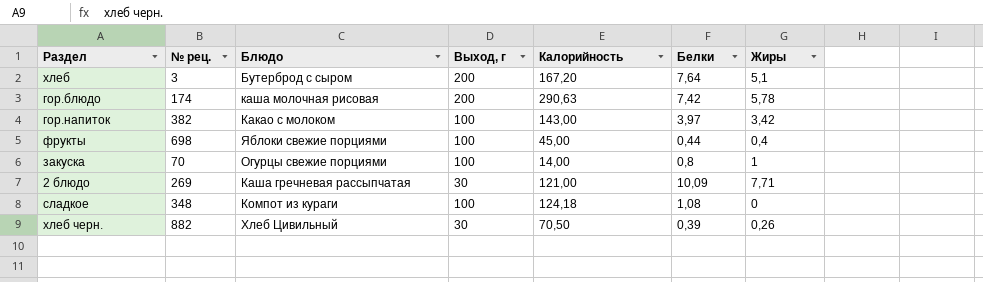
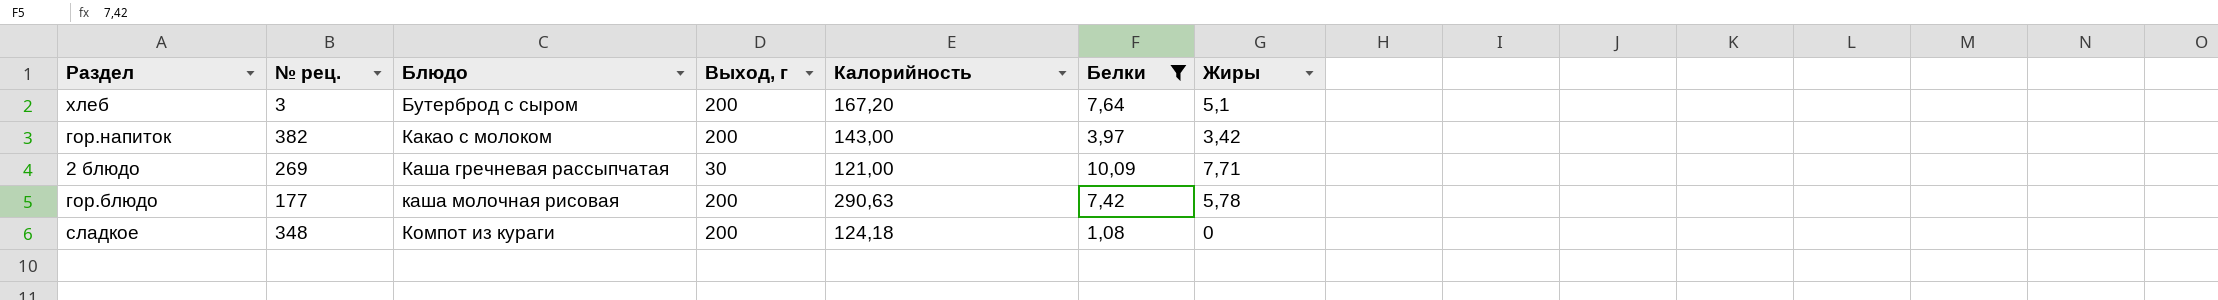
filter: none -> Белки >= 1,08
row order: none -> Блюдо ascending
гор.напиток | Выход, г: 100 -> 200
гор.блюдо | № рец.: 174 -> 177
сладкое | Выход, г: 100 -> 200

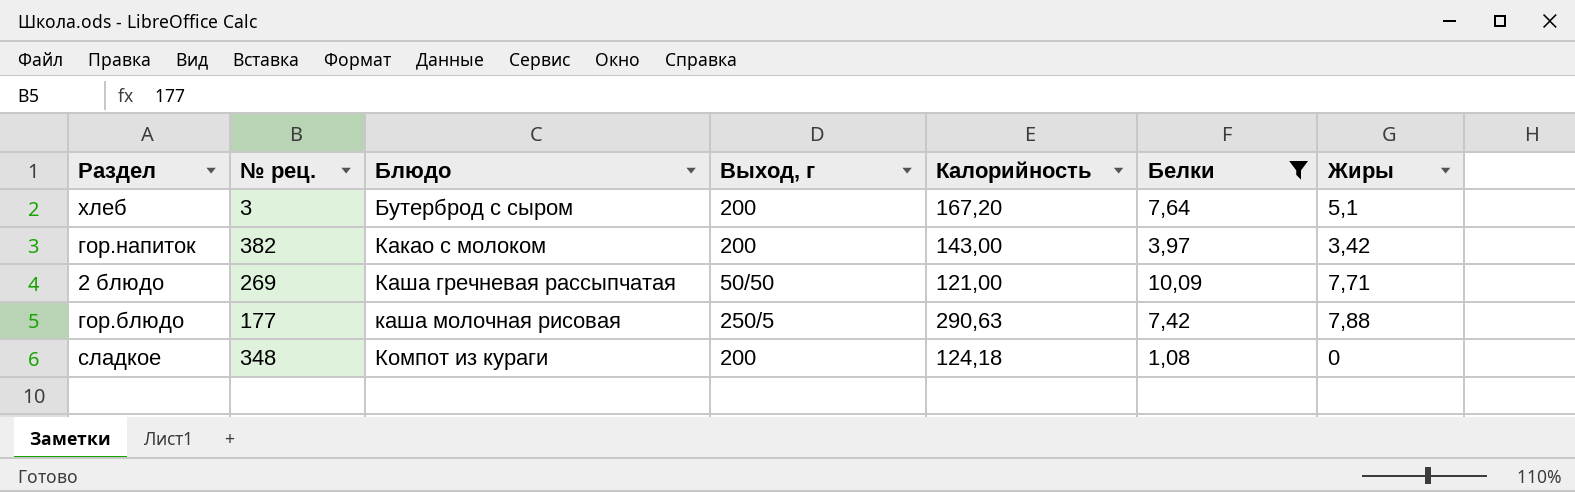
2 блюдо | Выход, г: 30 -> 50/50
гор.блюдо | Выход, г: 200 -> 250/5
гор.блюдо | Жиры: 5,78 -> 7,88

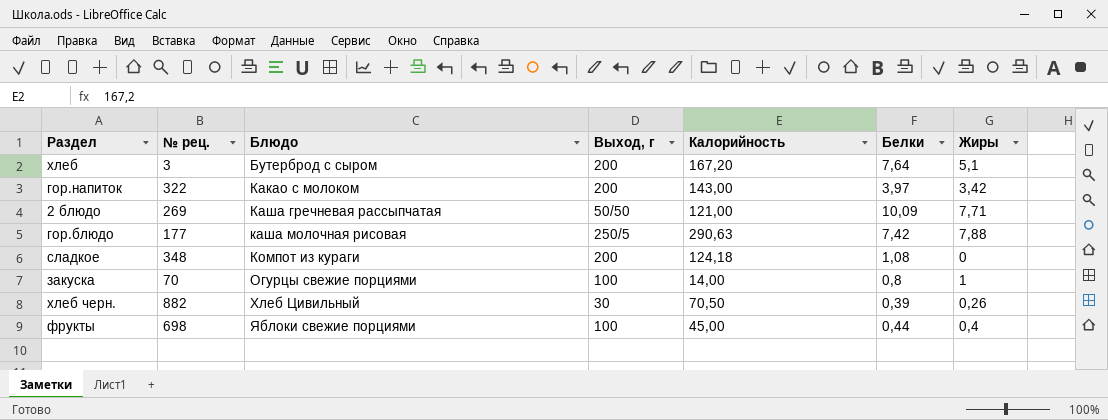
filter: Белки >= 1,08 -> none
гор.напиток | № рец.: 382 -> 322

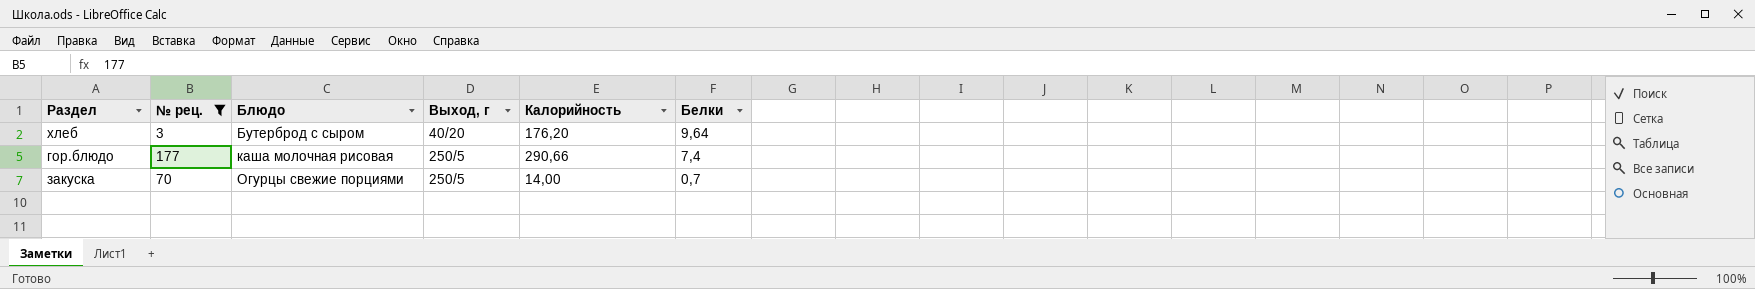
filter: none -> № рец. <= 177
column Жиры | position: 7 -> none
хлеб | Выход, г: 200 -> 40/20
хлеб | Калорийность: 167,20 -> 176,20
хлеб | Белки: 7,64 -> 9,64
гор.блюдо | Калорийность: 290,63 -> 290,66
гор.блюдо | Белки: 7,42 -> 7,4
закуска | Выход, г: 100 -> 250/5
закуска | Белки: 0,8 -> 0,7

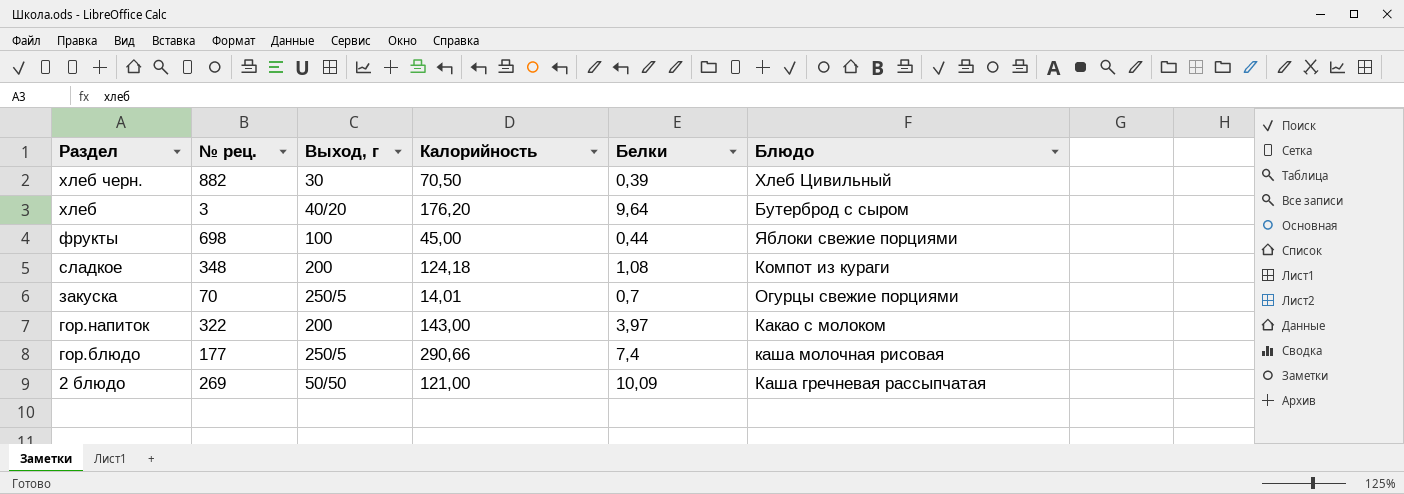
filter: № рец. <= 177 -> none
row order: Блюдо ascending -> Раздел descending
column Блюдо | position: 3 -> 6
закуска | Калорийность: 14,00 -> 14,01

